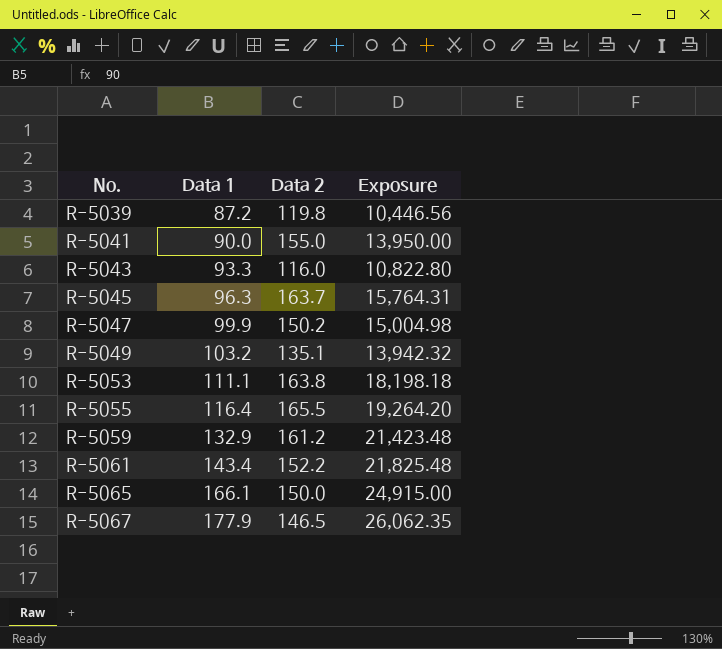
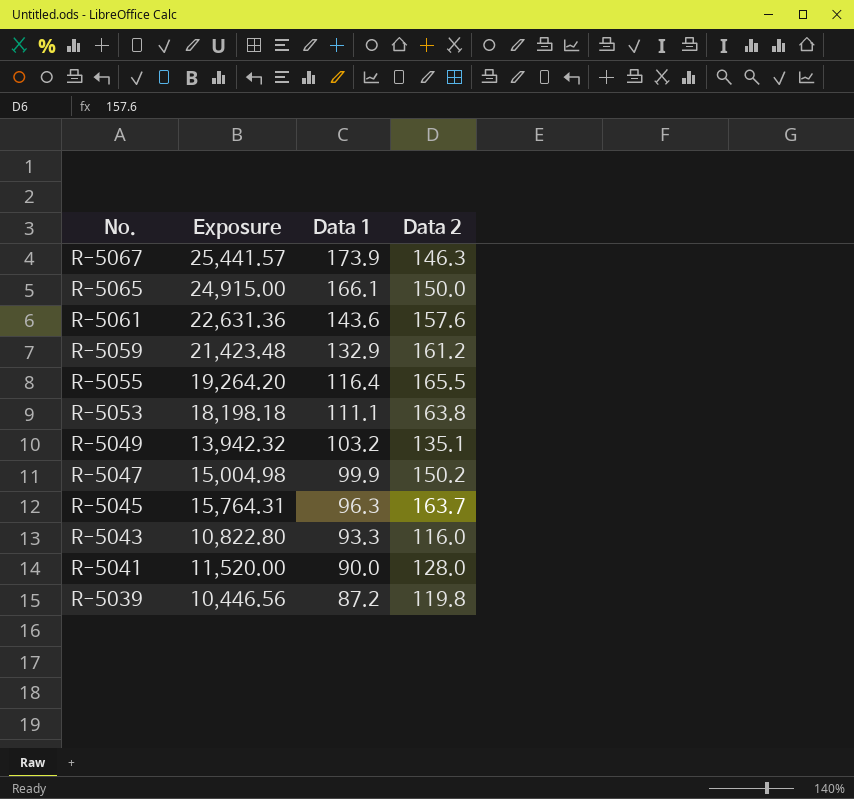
row order: No. ascending -> No. descending
column Exposure | position: 4 -> 2
R-5067 | Exposure: 26,062.35 -> 25,441.57
R-5067 | Data 1: 177.9 -> 173.9
R-5067 | Data 2: 146.5 -> 146.3
R-5061 | Exposure: 21,825.48 -> 22,631.36
R-5061 | Data 1: 143.4 -> 143.6
R-5061 | Data 2: 152.2 -> 157.6
R-5041 | Exposure: 13,950.00 -> 11,520.00
R-5041 | Data 2: 155.0 -> 128.0

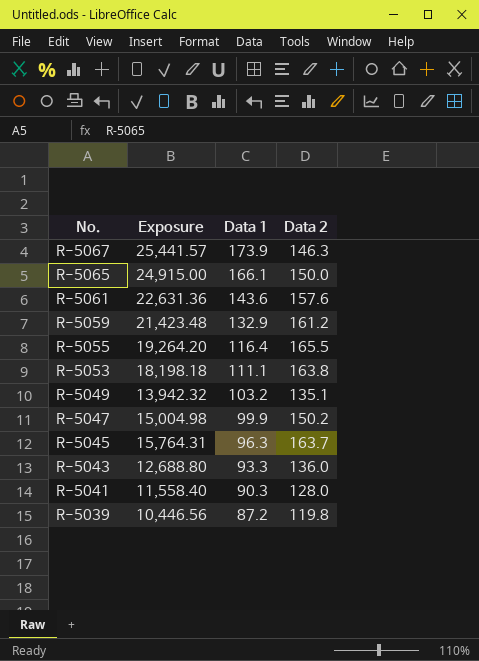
R-5043 | Exposure: 10,822.80 -> 12,688.80
R-5043 | Data 2: 116.0 -> 136.0
R-5041 | Exposure: 11,520.00 -> 11,558.40
R-5041 | Data 1: 90.0 -> 90.3

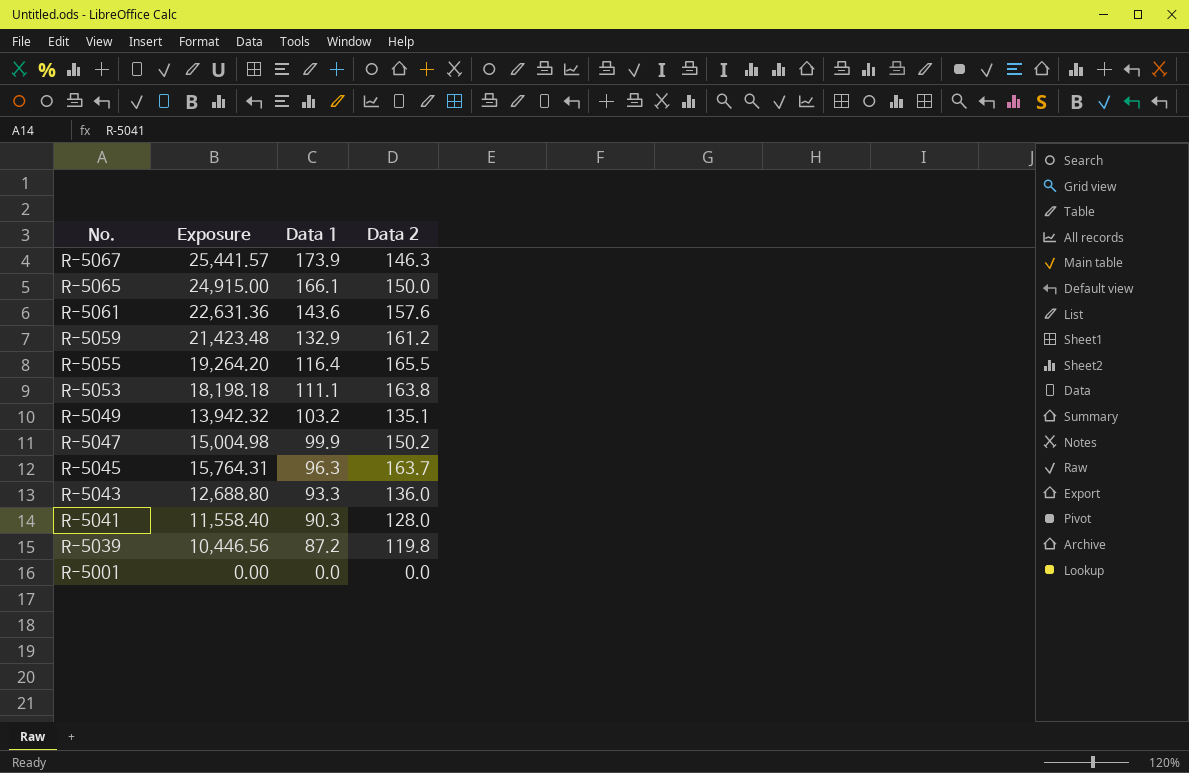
row R-5001: none -> 0.00 | 0.0 | 0.0

